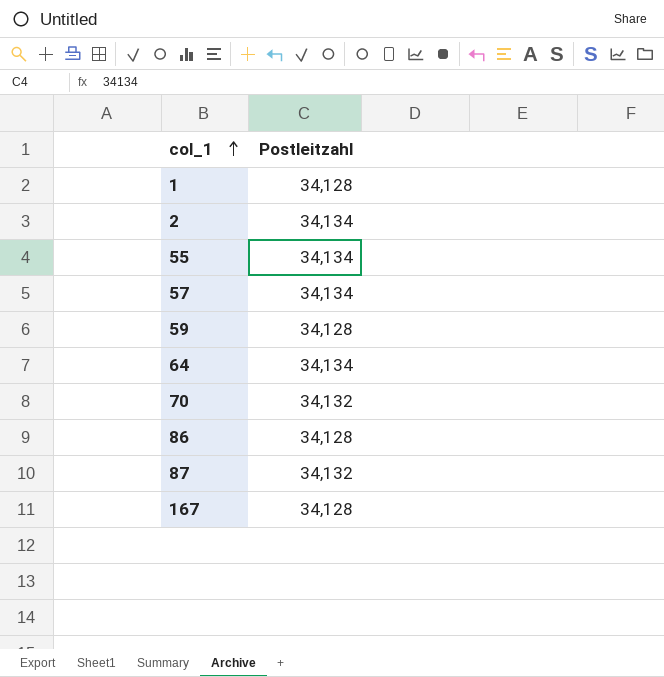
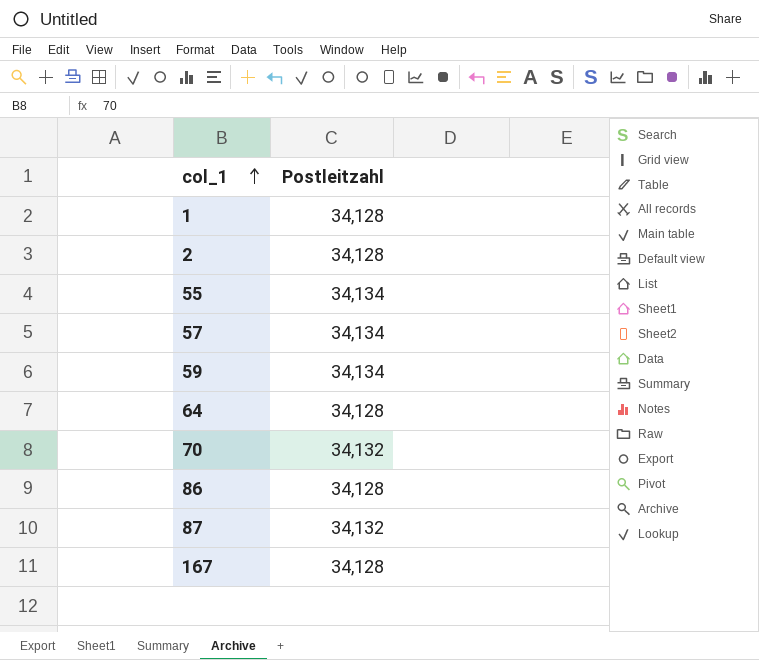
2 | Postleitzahl: 34,134 -> 34,128
59 | Postleitzahl: 34,128 -> 34,134
64 | Postleitzahl: 34,134 -> 34,128

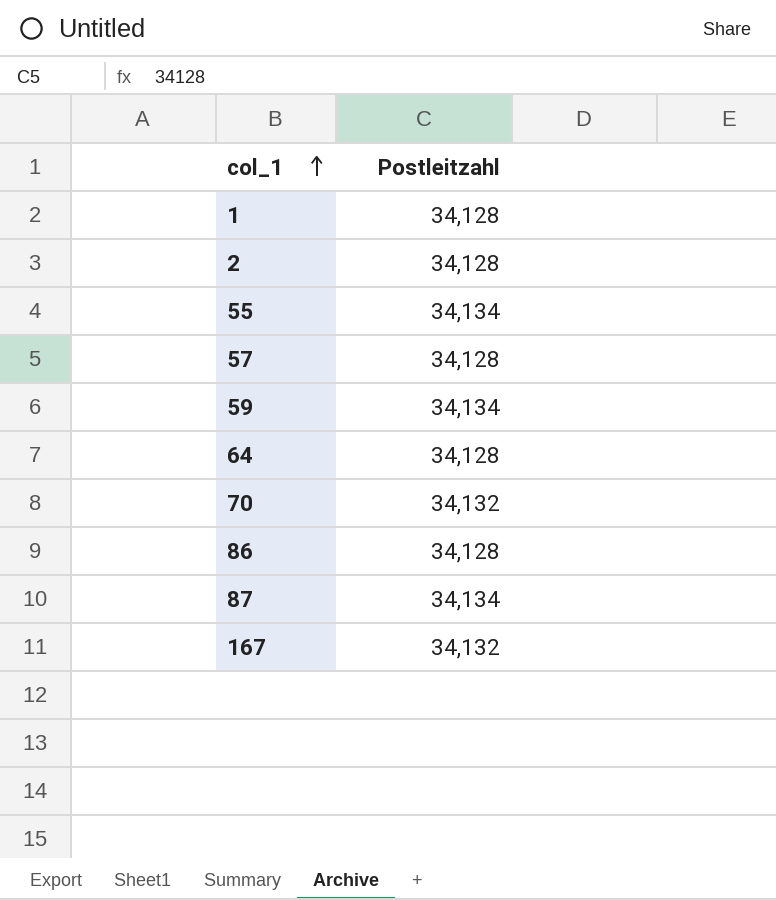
57 | Postleitzahl: 34,134 -> 34,128
87 | Postleitzahl: 34,132 -> 34,134
167 | Postleitzahl: 34,128 -> 34,132

